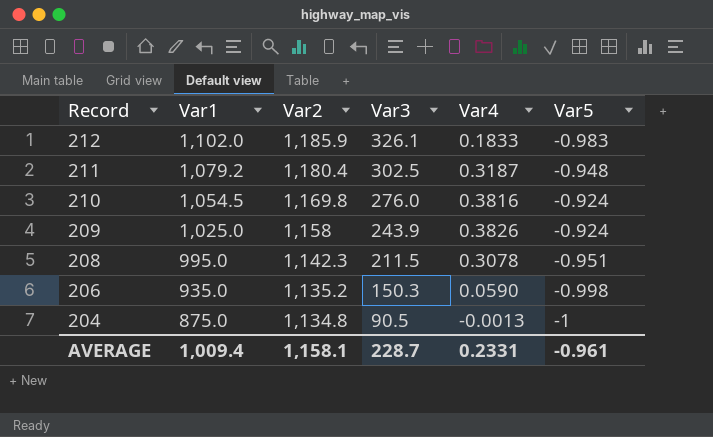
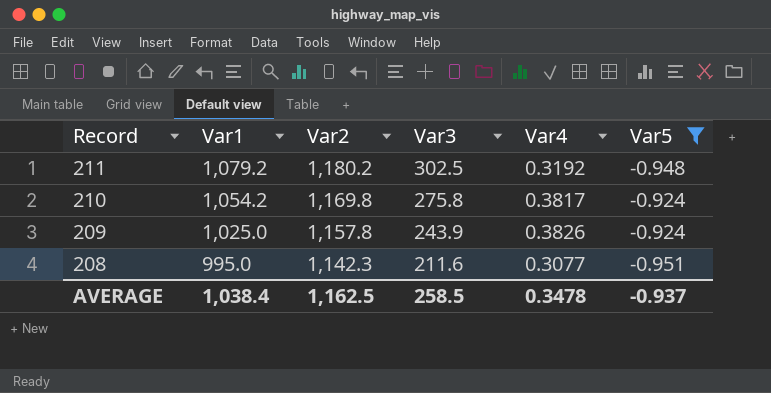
filter: none -> Var5 >= -0.951
211 | Var2: 1,180.4 -> 1,180.2
211 | Var4: 0.3187 -> 0.3192
210 | Var1: 1,054.5 -> 1,054.2
210 | Var3: 276.0 -> 275.8
210 | Var4: 0.3816 -> 0.3817
209 | Var2: 1,158 -> 1,157.8
208 | Var3: 211.5 -> 211.6
208 | Var4: 0.3078 -> 0.3077
AVERAGE | Var1: 1,009.4 -> 1,038.4
AVERAGE | Var2: 1,158.1 -> 1,162.5
AVERAGE | Var3: 228.7 -> 258.5
AVERAGE | Var4: 0.2331 -> 0.3478
AVERAGE | Var5: -0.961 -> -0.937

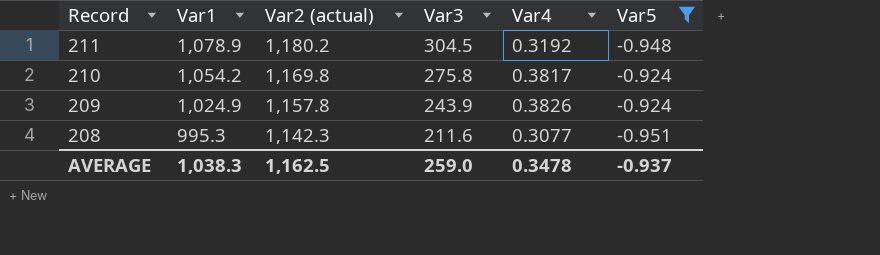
column name: Var2 -> Var2 (actual)
211 | Var1: 1,079.2 -> 1,078.9
211 | Var3: 302.5 -> 304.5
209 | Var1: 1,025.0 -> 1,024.9
208 | Var1: 995.0 -> 995.3
AVERAGE | Var1: 1,038.4 -> 1,038.3
AVERAGE | Var3: 258.5 -> 259.0

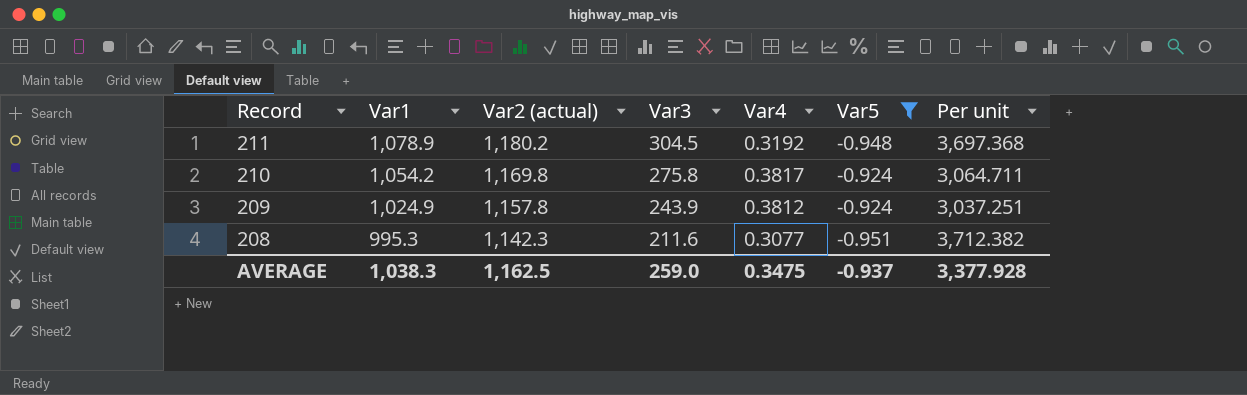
column Per unit | formula: none -> [Var2 (actual)] / [Var4]
209 | Var4: 0.3826 -> 0.3812
AVERAGE | Var4: 0.3478 -> 0.3475

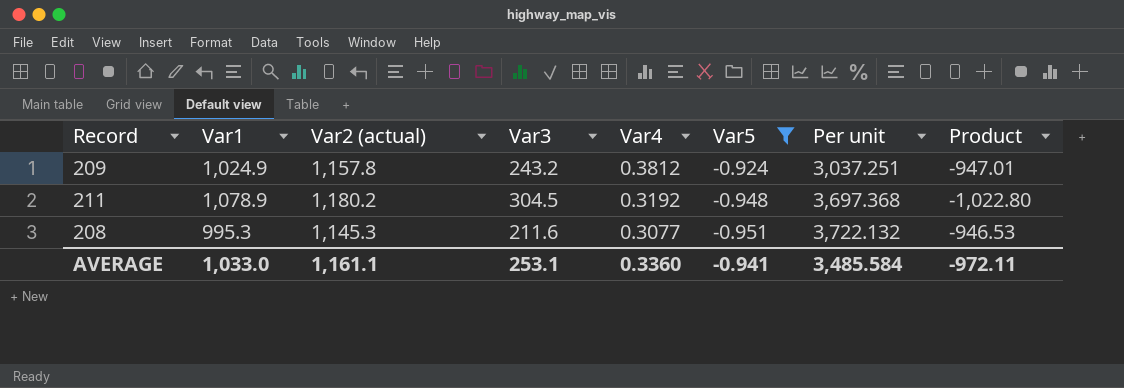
row order: Record descending -> Var4 descending
column Product | formula: none -> [Var1] * [Var5]
row 210: 1,054.2 | 1,169.8 | 275.8 | 0.3817 | -0.924 | 3,064.711 -> none
209 | Var3: 243.9 -> 243.2
208 | Var2 (actual): 1,142.3 -> 1,145.3
208 | Per unit: 3,712.382 -> 3,722.132
AVERAGE | Var1: 1,038.3 -> 1,033.0
AVERAGE | Var2 (actual): 1,162.5 -> 1,161.1
AVERAGE | Var3: 259.0 -> 253.1
AVERAGE | Var4: 0.3475 -> 0.3360
AVERAGE | Var5: -0.937 -> -0.941
AVERAGE | Per unit: 3,377.928 -> 3,485.584

